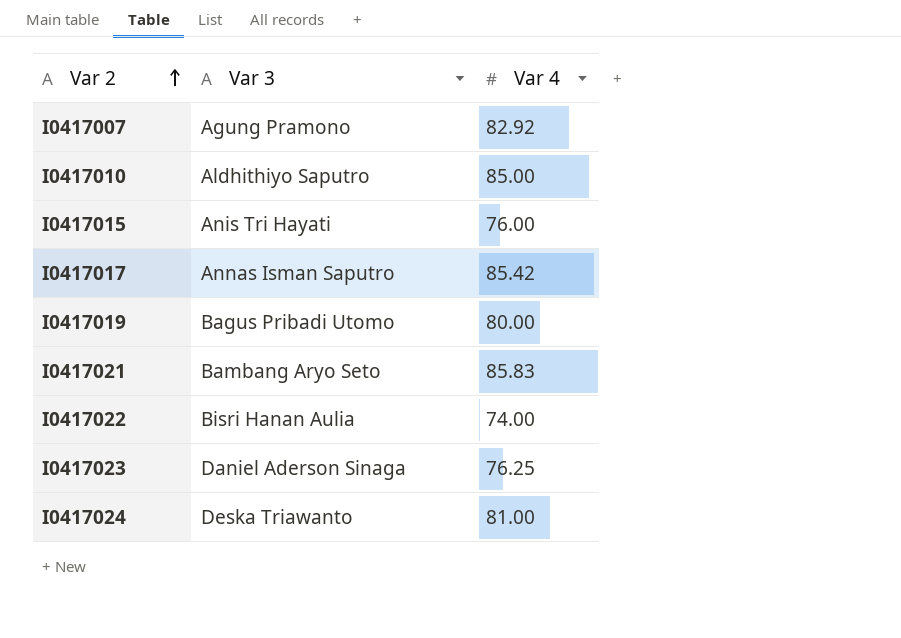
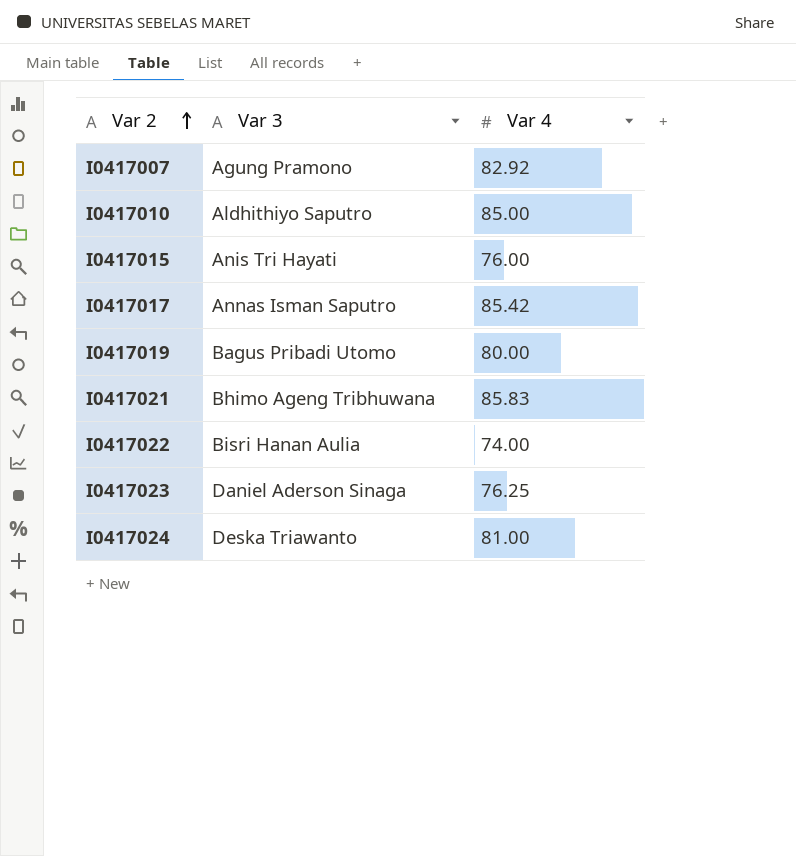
I0417021 | Var 3: Bambang Aryo Seto -> Bhimo Ageng Tribhuwana

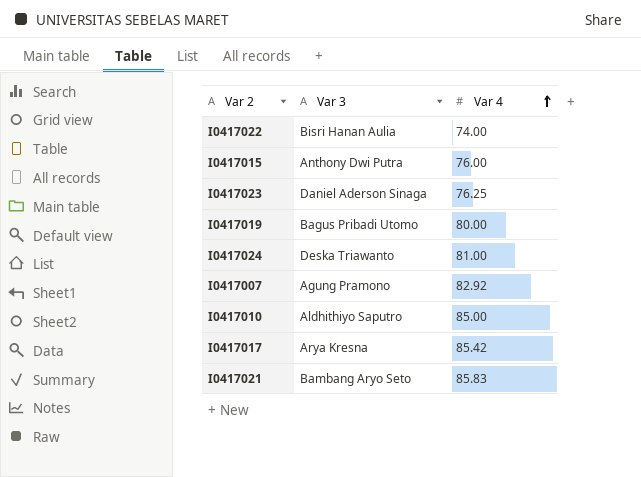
row order: Var 2 ascending -> Var 4 ascending
I0417015 | Var 3: Anis Tri Hayati -> Anthony Dwi Putra
I0417017 | Var 3: Annas Isman Saputro -> Arya Kresna
I0417021 | Var 3: Bhimo Ageng Tribhuwana -> Bambang Aryo Seto

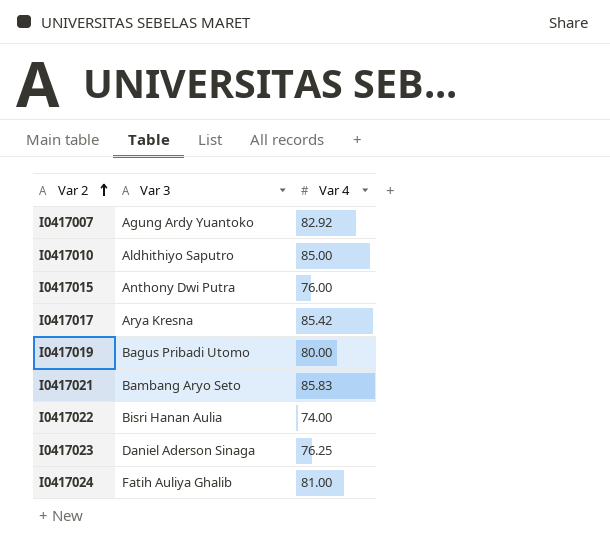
row order: Var 4 ascending -> Var 2 ascending
I0417007 | Var 3: Agung Pramono -> Agung Ardy Yuantoko
I0417024 | Var 3: Deska Triawanto -> Fatih Auliya Ghalib

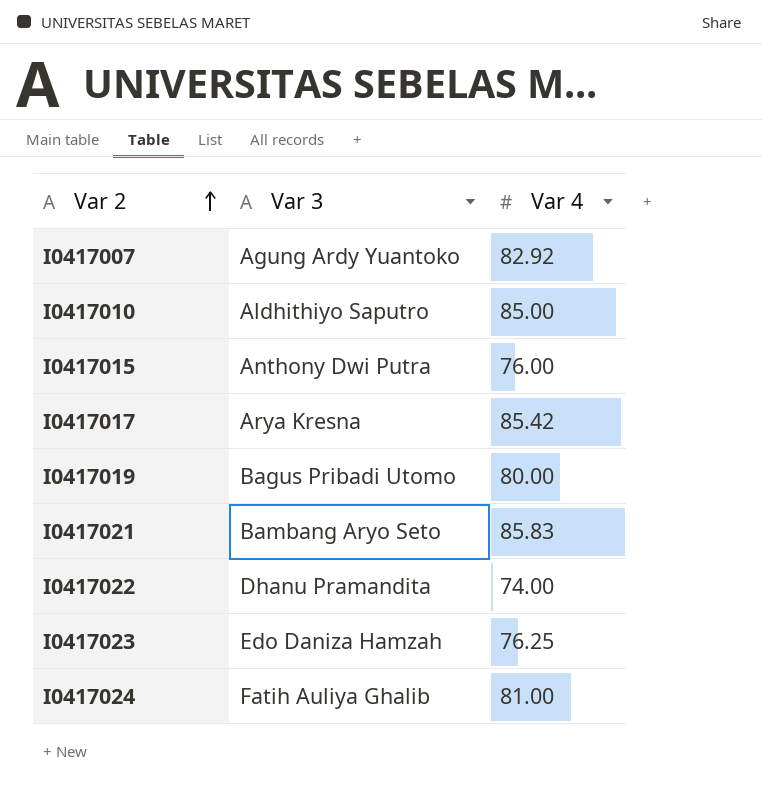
I0417022 | Var 3: Bisri Hanan Aulia -> Dhanu Pramandita
I0417023 | Var 3: Daniel Aderson Sinaga -> Edo Daniza Hamzah

